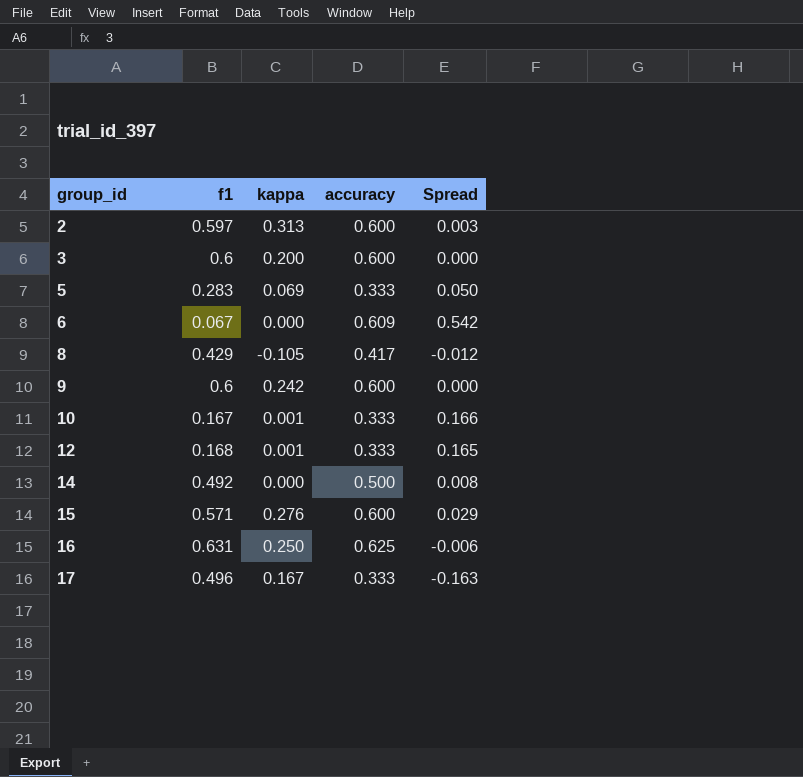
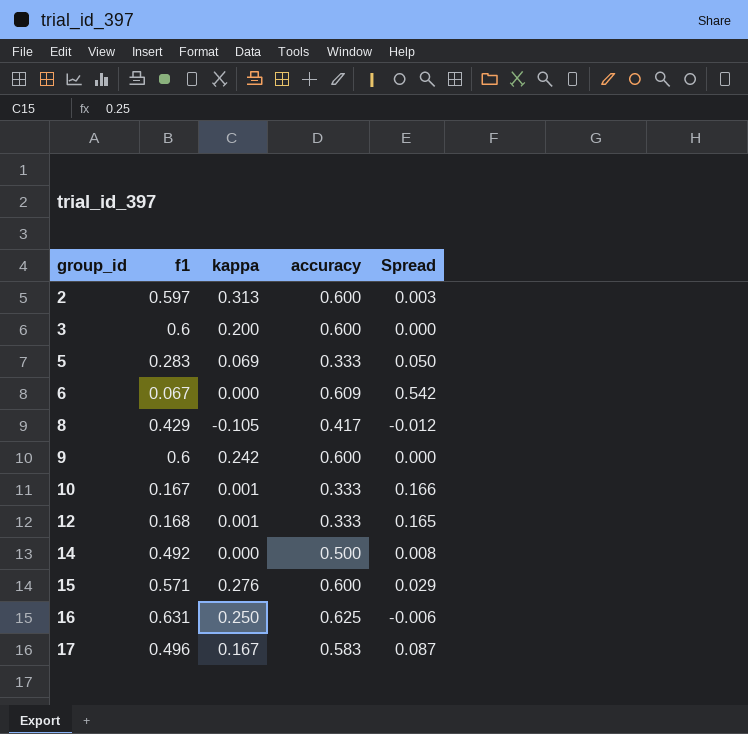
17 | accuracy: 0.333 -> 0.583
17 | Spread: -0.163 -> 0.087

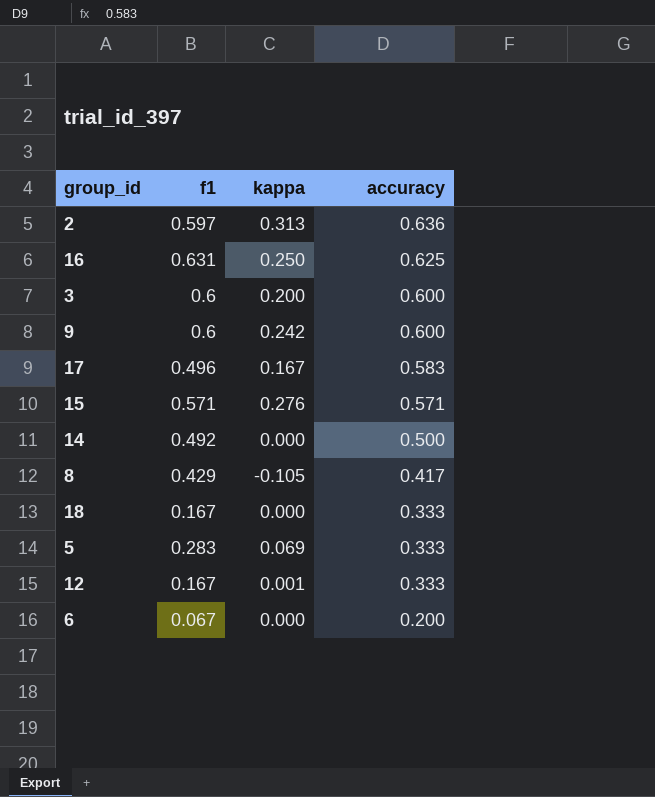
row order: group_id ascending -> accuracy descending
column Spread | formula: [accuracy] - [f1] -> none
row 10: 0.167 | 0.001 | 0.333 | 0.166 -> none
2 | accuracy: 0.600 -> 0.636
15 | accuracy: 0.600 -> 0.571
row 18: none -> 0.167 | 0.000 | 0.333
12 | f1: 0.168 -> 0.167
6 | accuracy: 0.609 -> 0.200

